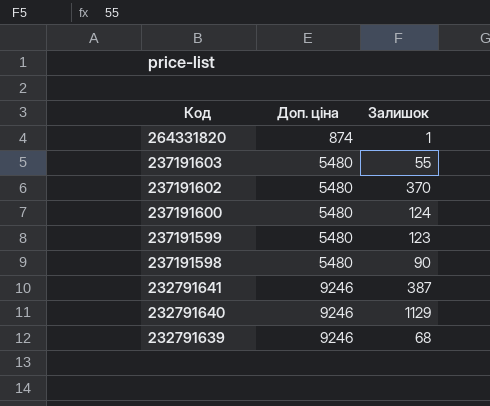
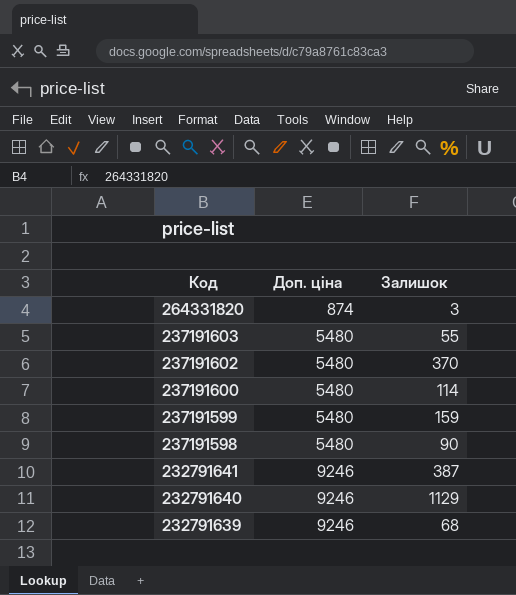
264331820 | Залишок: 1 -> 3
237191600 | Залишок: 124 -> 114
237191599 | Залишок: 123 -> 159

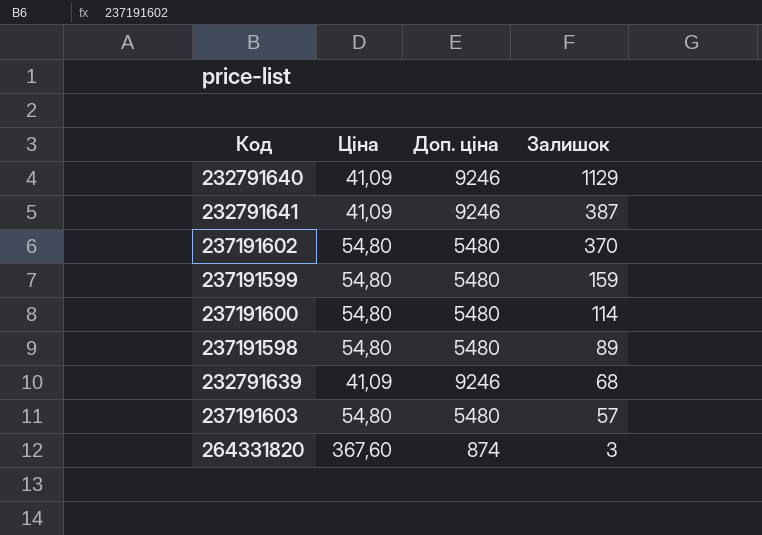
row order: Код descending -> Залишок descending
column Ціна | position: none -> 2
237191598 | Залишок: 90 -> 89
237191603 | Залишок: 55 -> 57

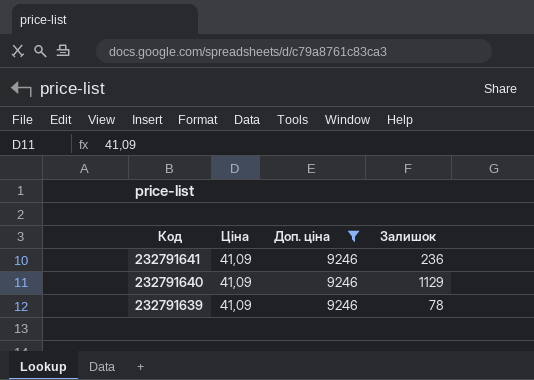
filter: none -> Доп. ціна = 9246
row order: Залишок descending -> Код descending
232791641 | Залишок: 387 -> 236
232791639 | Залишок: 68 -> 78

